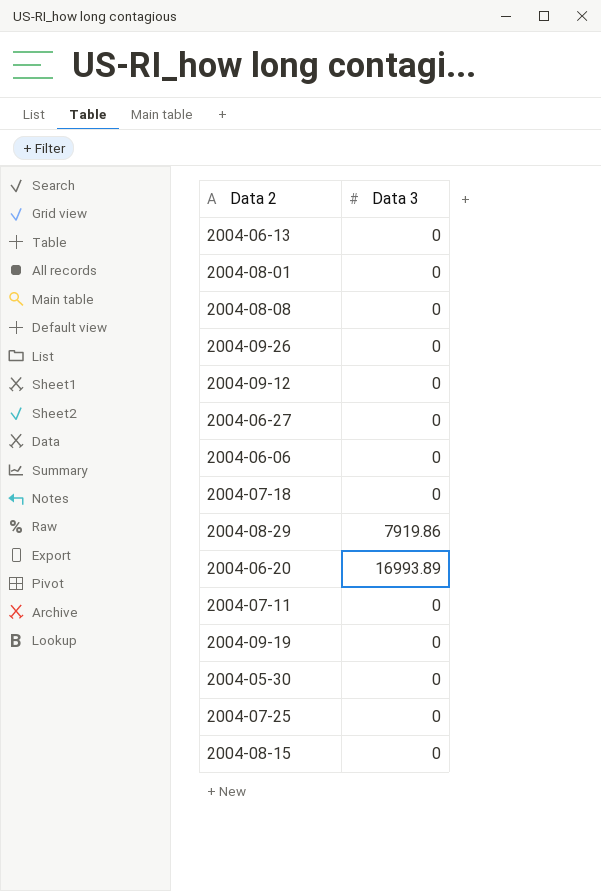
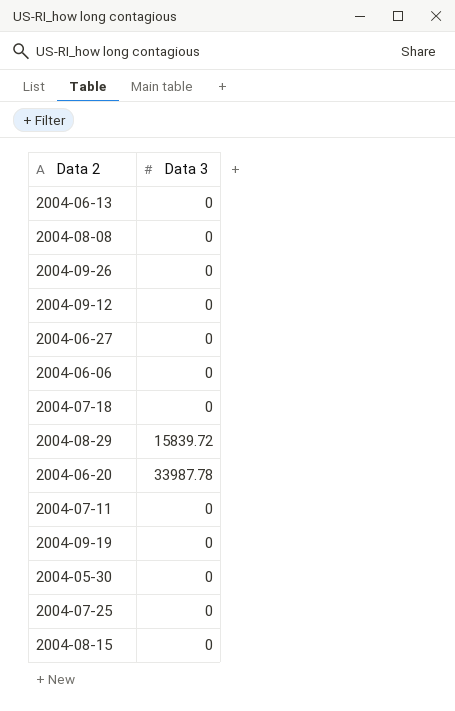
row 2004-08-01: 0 -> none
2004-08-29 | Data 3: 7919.86 -> 15839.72
2004-06-20 | Data 3: 16993.89 -> 33987.78

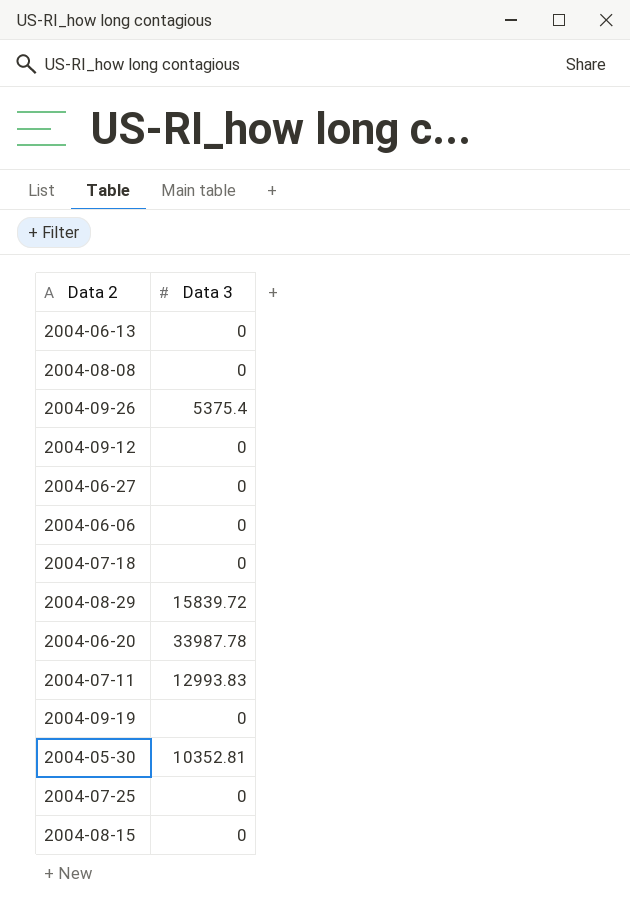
2004-09-26 | Data 3: 0 -> 5375.4
2004-07-11 | Data 3: 0 -> 12993.83
2004-05-30 | Data 3: 0 -> 10352.81

